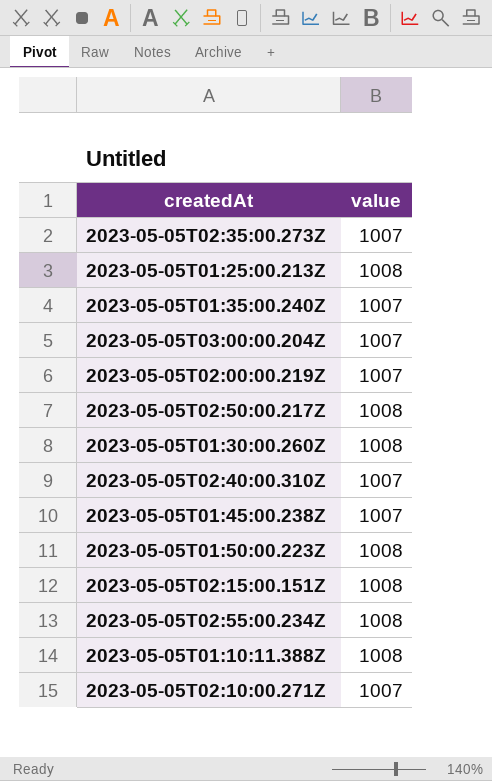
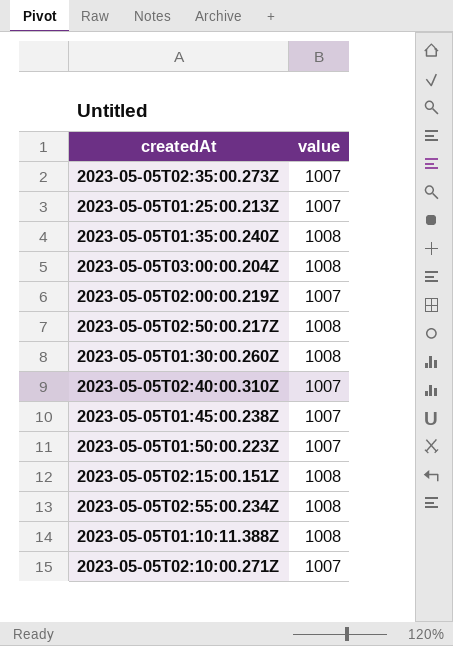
2023-05-05T01:25:00.213Z | value: 1008 -> 1007
2023-05-05T01:35:00.240Z | value: 1007 -> 1008
2023-05-05T03:00:00.204Z | value: 1007 -> 1008
2023-05-05T01:50:00.223Z | value: 1008 -> 1007

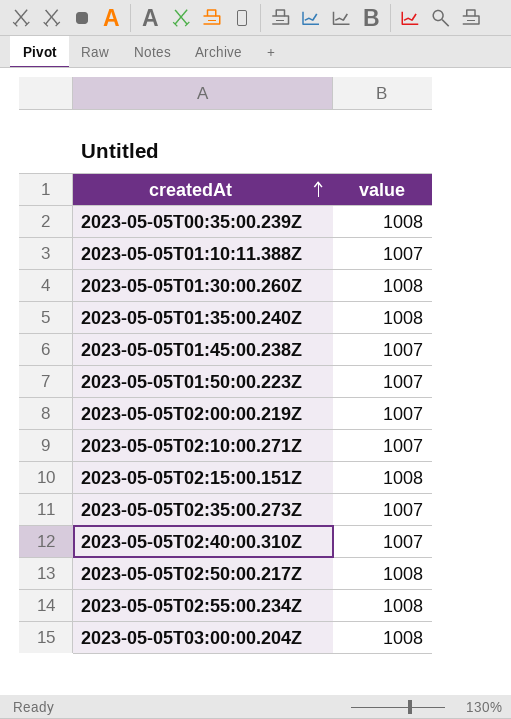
row order: none -> createdAt ascending
row 2023-05-05T01:25:00.213Z: 1007 -> none
row 2023-05-05T00:35:00.239Z: none -> 1008
2023-05-05T01:10:11.388Z | value: 1008 -> 1007

